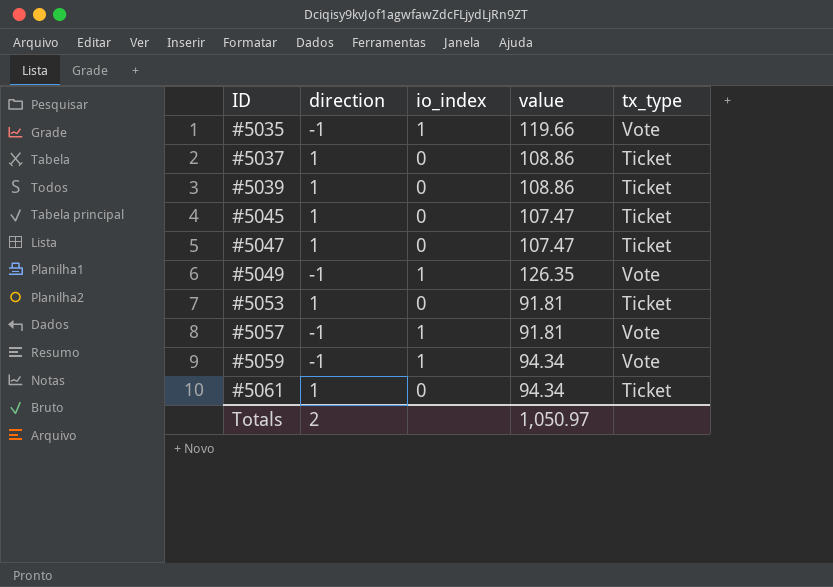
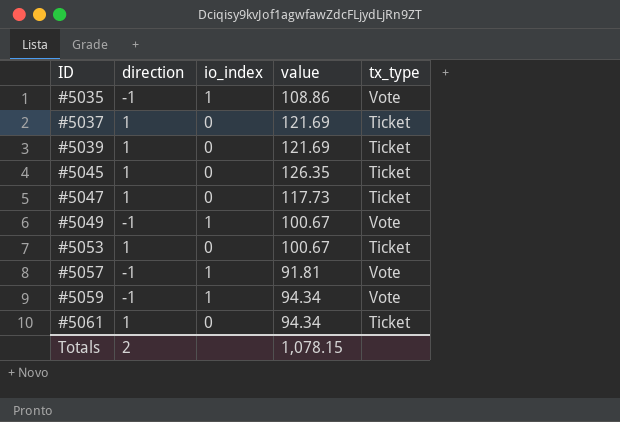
#5035 | value: 119.66 -> 108.86
#5037 | value: 108.86 -> 121.69
#5039 | value: 108.86 -> 121.69
#5045 | value: 107.47 -> 126.35
#5047 | value: 107.47 -> 117.73
#5049 | value: 126.35 -> 100.67
#5053 | value: 91.81 -> 100.67
Totals | value: 1,050.97 -> 1,078.15

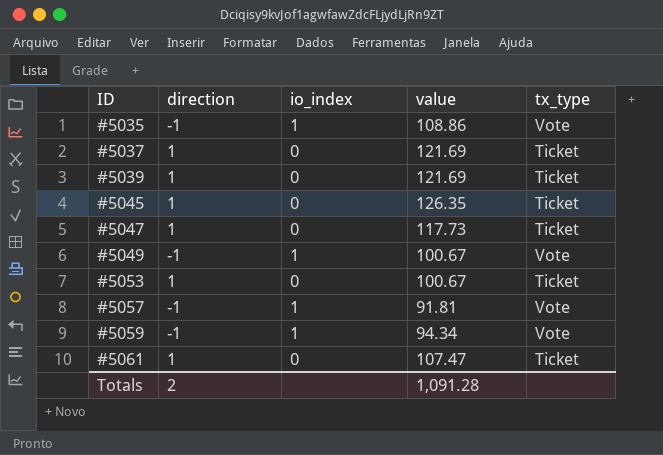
#5061 | value: 94.34 -> 107.47
Totals | value: 1,078.15 -> 1,091.28

